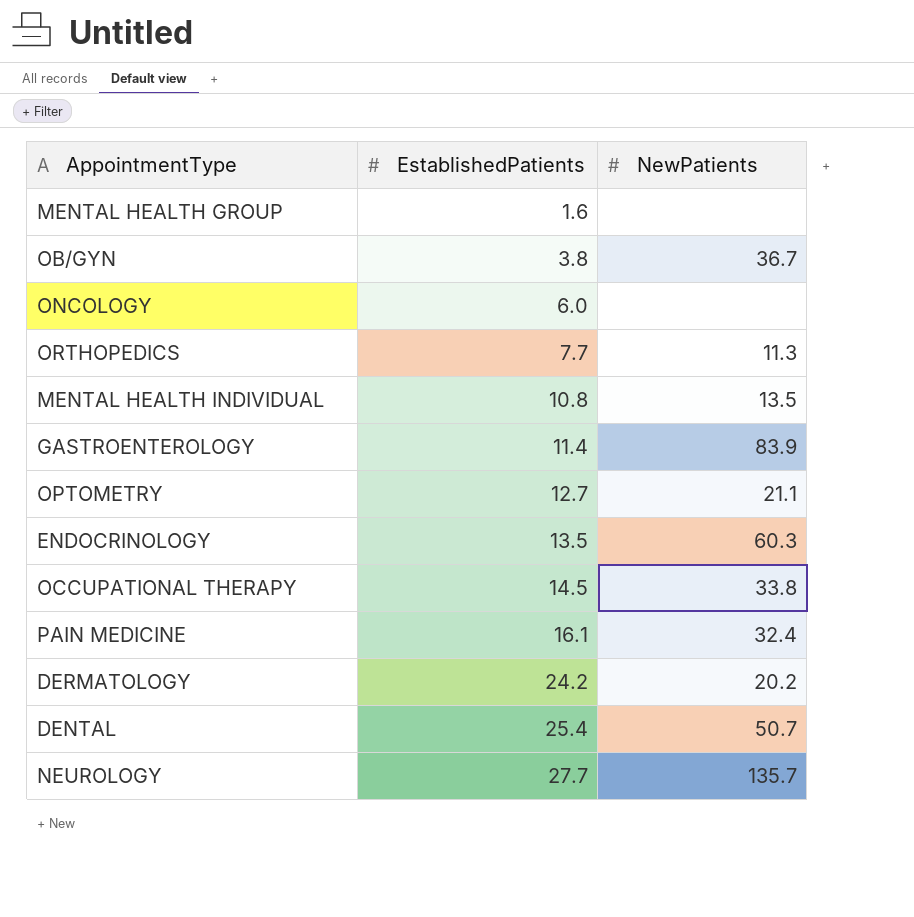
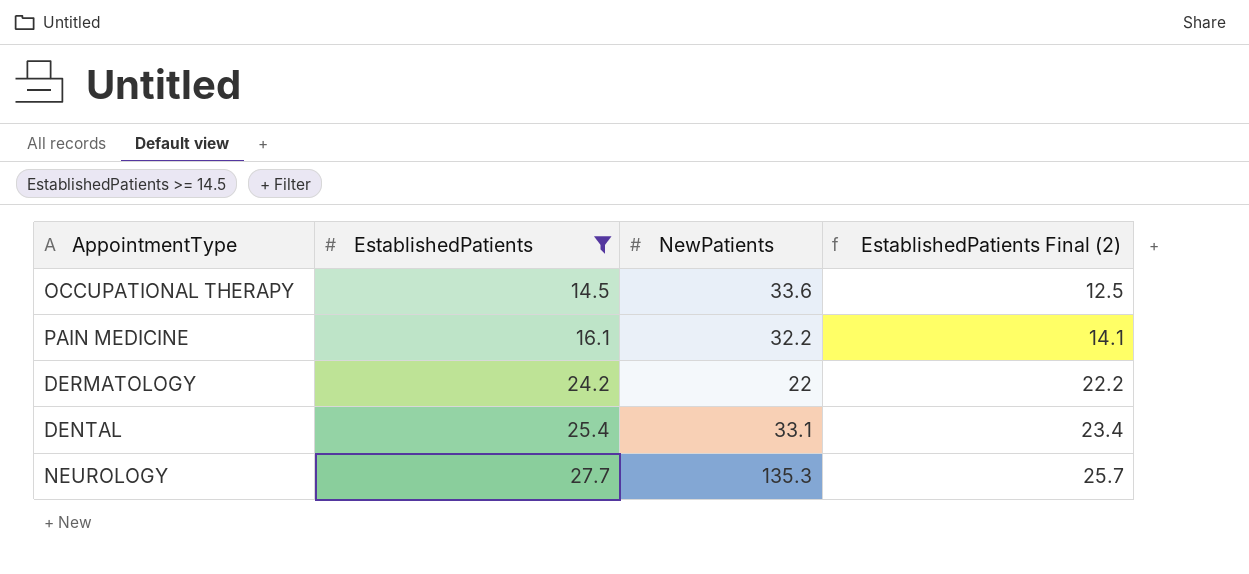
filter: none -> EstablishedPatients >= 14.5
column EstablishedPatients Final (2) | formula: none -> [EstablishedPatients] - 2
OCCUPATIONAL THERAPY | NewPatients: 33.8 -> 33.6
PAIN MEDICINE | NewPatients: 32.4 -> 32.2
DERMATOLOGY | NewPatients: 20.2 -> 22
DENTAL | NewPatients: 50.7 -> 33.1
NEUROLOGY | NewPatients: 135.7 -> 135.3

